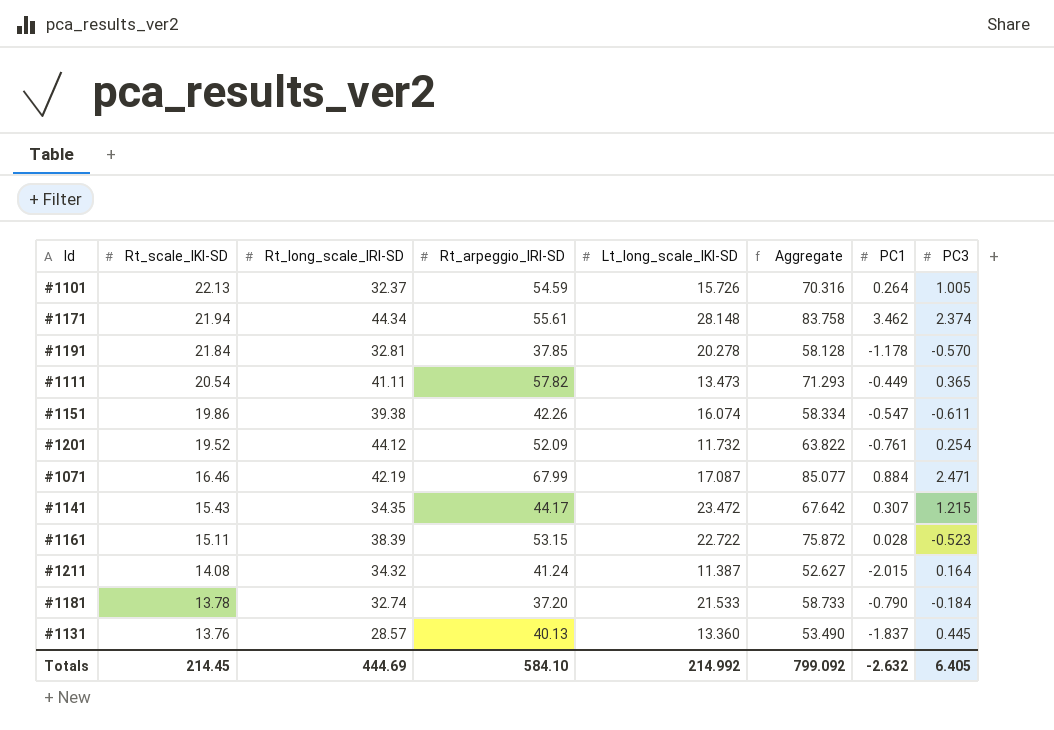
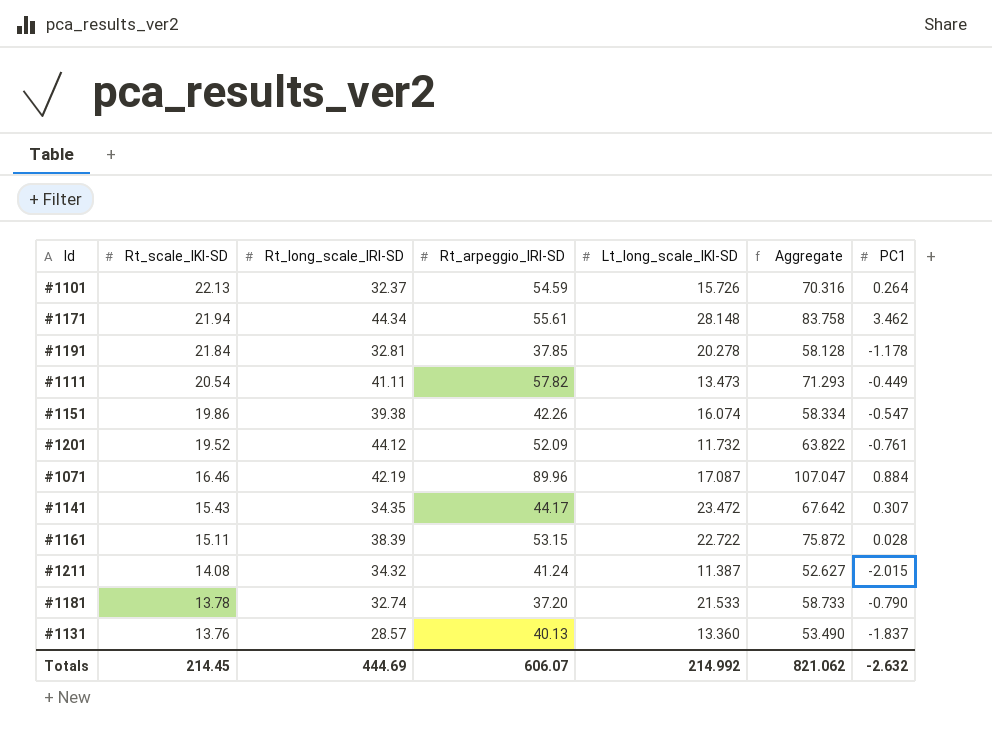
column PC3 | position: 8 -> none
#1071 | Rt_arpeggio_IRI-SD: 67.99 -> 89.96
#1071 | Aggregate: 85.077 -> 107.047
Totals | Rt_arpeggio_IRI-SD: 584.10 -> 606.07
Totals | Aggregate: 799.092 -> 821.062

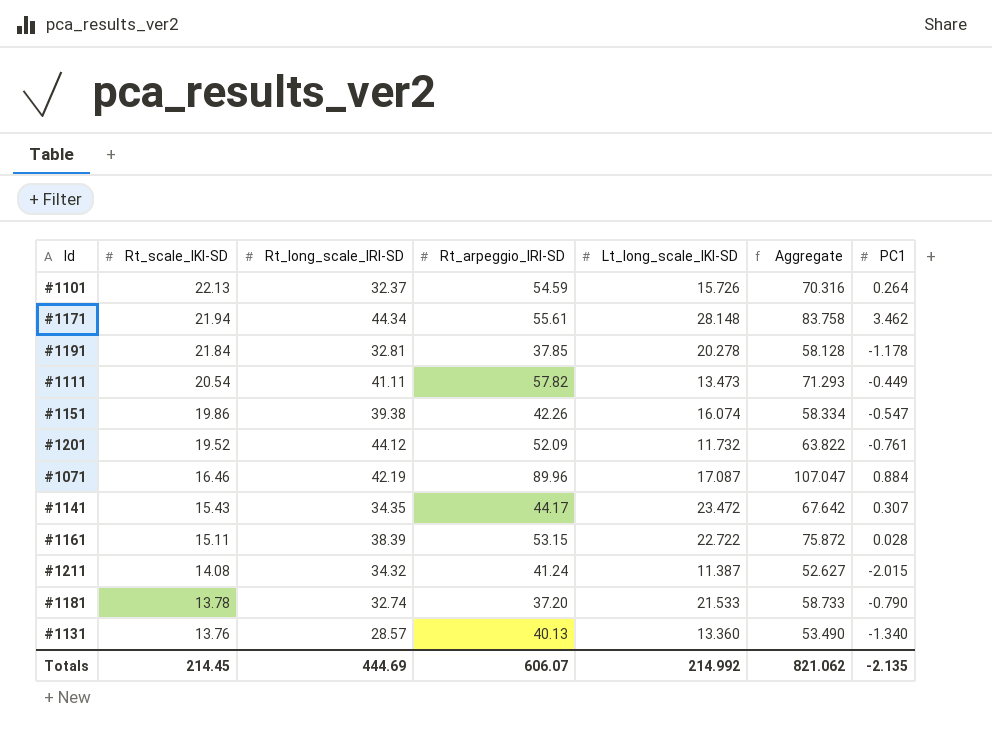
#1131 | PC1: -1.837 -> -1.340
Totals | PC1: -2.632 -> -2.135

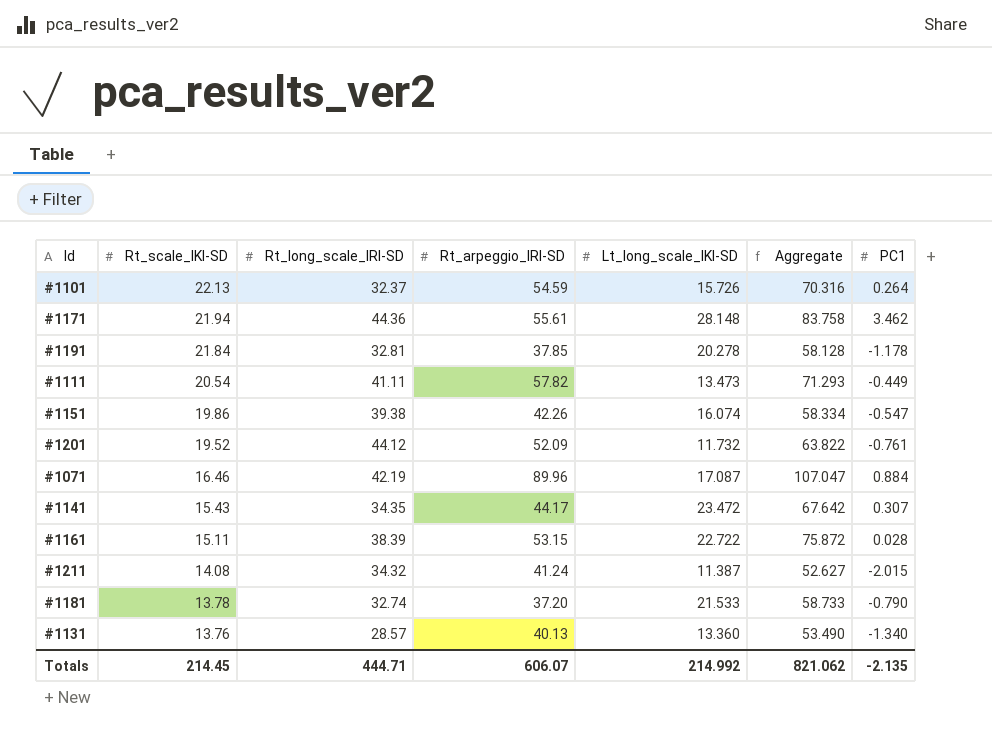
#1171 | Rt_long_scale_IRI-SD: 44.34 -> 44.36
Totals | Rt_long_scale_IRI-SD: 444.69 -> 444.71

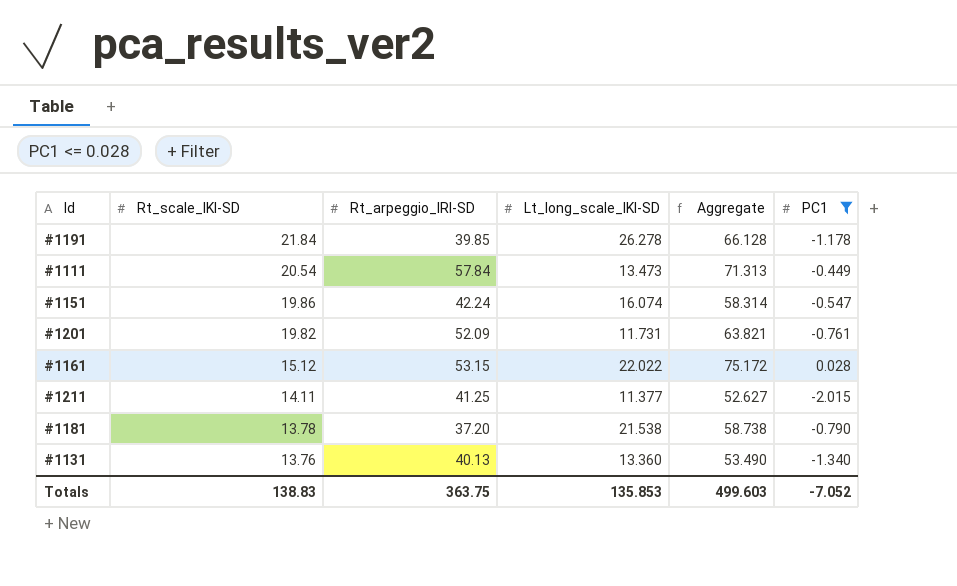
filter: none -> PC1 <= 0.028
column Rt_long_scale_IRI-SD | position: 3 -> none
#1191 | Rt_arpeggio_IRI-SD: 37.85 -> 39.85
#1191 | Lt_long_scale_IKI-SD: 20.278 -> 26.278
#1191 | Aggregate: 58.128 -> 66.128
#1111 | Rt_arpeggio_IRI-SD: 57.82 -> 57.84
#1111 | Aggregate: 71.293 -> 71.313
#1151 | Rt_arpeggio_IRI-SD: 42.26 -> 42.24
#1151 | Aggregate: 58.334 -> 58.314
#1201 | Rt_scale_IKI-SD: 19.52 -> 19.82
#1201 | Lt_long_scale_IKI-SD: 11.732 -> 11.731
#1201 | Aggregate: 63.822 -> 63.821
#1161 | Rt_scale_IKI-SD: 15.11 -> 15.12
#1161 | Lt_long_scale_IKI-SD: 22.722 -> 22.022
#1161 | Aggregate: 75.872 -> 75.172
#1211 | Rt_scale_IKI-SD: 14.08 -> 14.11
#1211 | Rt_arpeggio_IRI-SD: 41.24 -> 41.25
#1211 | Lt_long_scale_IKI-SD: 11.387 -> 11.377
#1181 | Lt_long_scale_IKI-SD: 21.533 -> 21.538
#1181 | Aggregate: 58.733 -> 58.738
Totals | Rt_scale_IKI-SD: 214.45 -> 138.83
Totals | Rt_arpeggio_IRI-SD: 606.07 -> 363.75
Totals | Lt_long_scale_IKI-SD: 214.992 -> 135.853
Totals | Aggregate: 821.062 -> 499.603
Totals | PC1: -2.135 -> -7.052

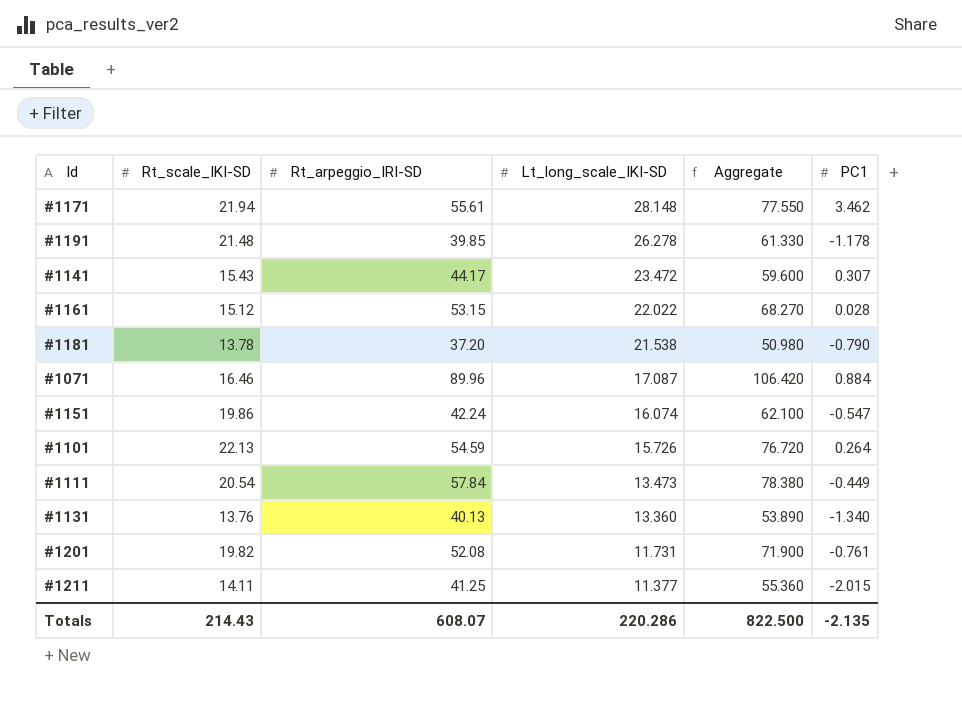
filter: PC1 <= 0.028 -> none
row order: Rt_scale_IKI-SD descending -> Lt_long_scale_IKI-SD descending
column Aggregate | formula: [Rt_arpeggio_IRI-SD] + [Lt_long_scale_IKI-SD] -> [Rt_scale_IKI-SD] + [Rt_arpeggio_IRI-SD]
#1191 | Rt_scale_IKI-SD: 21.84 -> 21.48
#1201 | Rt_arpeggio_IRI-SD: 52.09 -> 52.08
Totals | Rt_scale_IKI-SD: 138.83 -> 214.43
Totals | Rt_arpeggio_IRI-SD: 363.75 -> 608.07
Totals | Lt_long_scale_IKI-SD: 135.853 -> 220.286
Totals | Aggregate: 499.603 -> 822.500
Totals | PC1: -7.052 -> -2.135

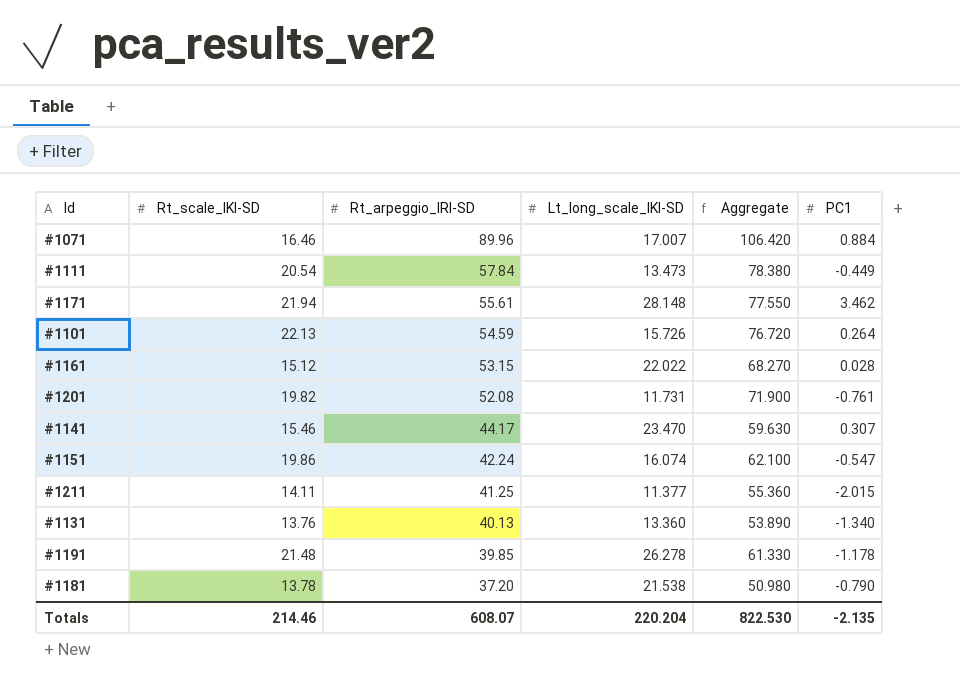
row order: Lt_long_scale_IKI-SD descending -> Rt_arpeggio_IRI-SD descending
#1071 | Lt_long_scale_IKI-SD: 17.087 -> 17.007
#1141 | Rt_scale_IKI-SD: 15.43 -> 15.46
#1141 | Lt_long_scale_IKI-SD: 23.472 -> 23.470
#1141 | Aggregate: 59.600 -> 59.630
Totals | Rt_scale_IKI-SD: 214.43 -> 214.46
Totals | Lt_long_scale_IKI-SD: 220.286 -> 220.204
Totals | Aggregate: 822.500 -> 822.530

